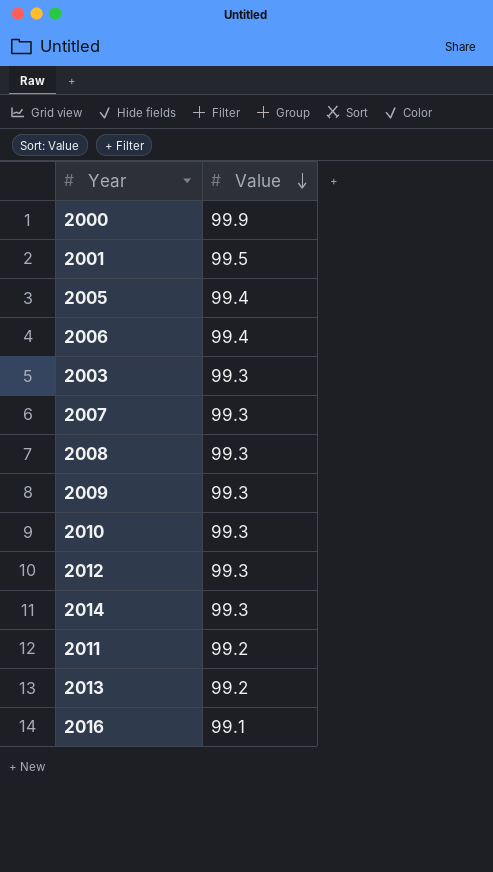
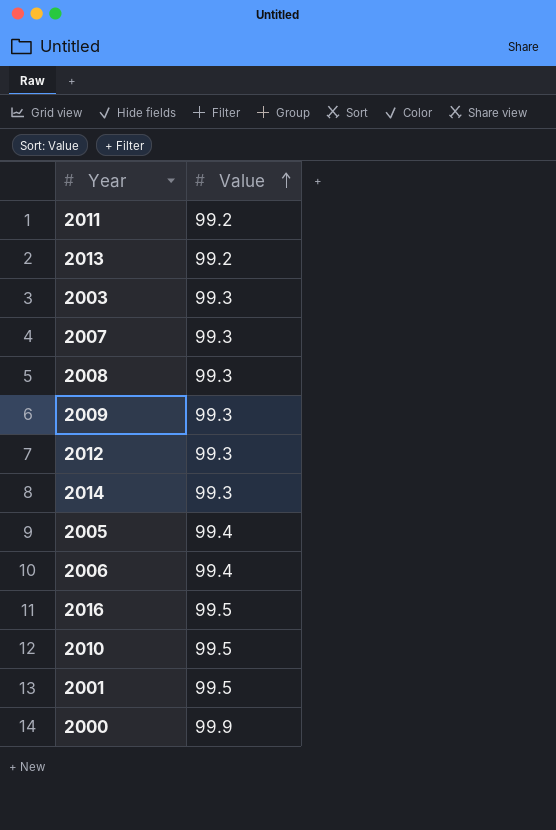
row order: Value descending -> Value ascending
2016 | Value: 99.1 -> 99.5
2010 | Value: 99.3 -> 99.5

